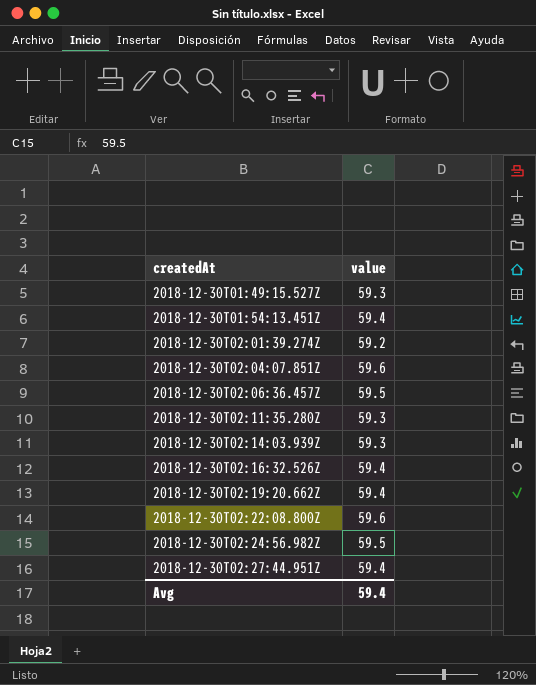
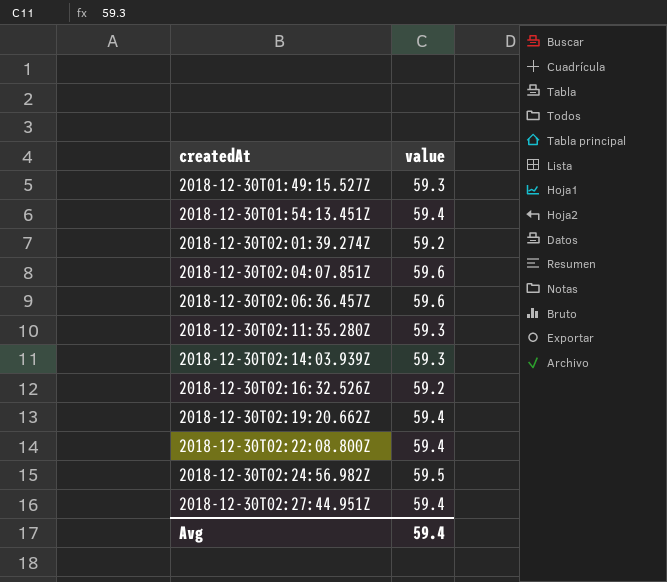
2018-12-30T02:06:36.457Z | value: 59.5 -> 59.6
2018-12-30T02:16:32.526Z | value: 59.4 -> 59.2
2018-12-30T02:22:08.800Z | value: 59.6 -> 59.4

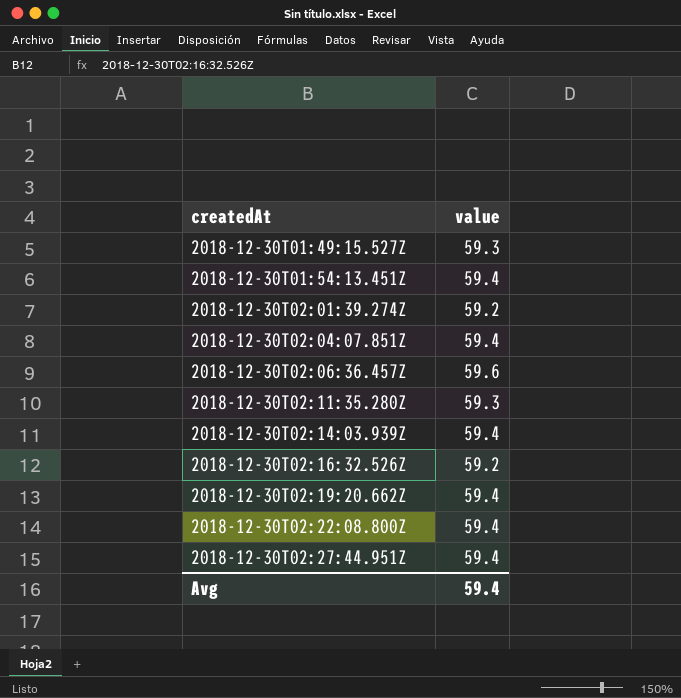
row 2018-12-30T02:24:56.982Z: 59.5 -> none
2018-12-30T02:04:07.851Z | value: 59.6 -> 59.4
2018-12-30T02:14:03.939Z | value: 59.3 -> 59.4

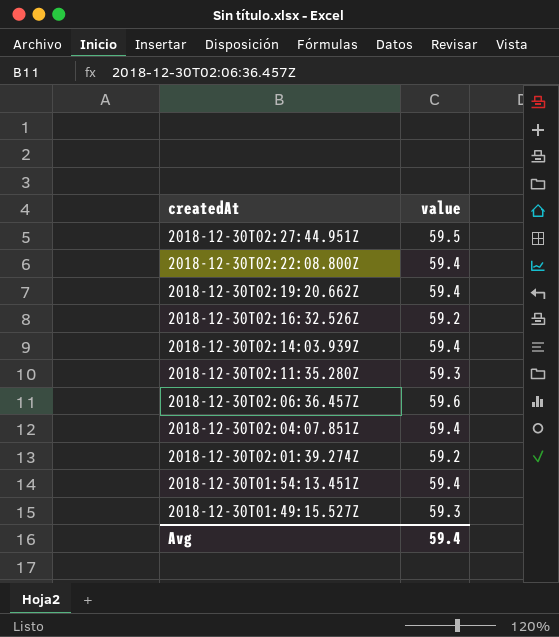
row order: createdAt ascending -> createdAt descending
2018-12-30T02:27:44.951Z | value: 59.4 -> 59.5

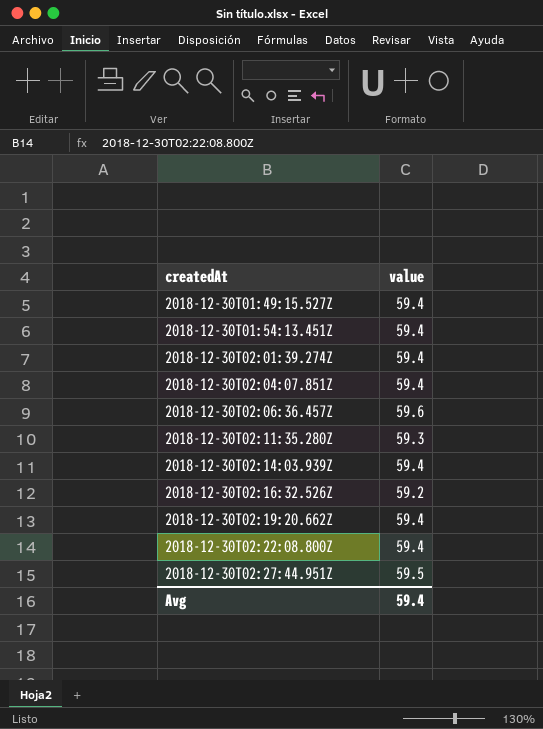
row order: createdAt descending -> createdAt ascending
2018-12-30T01:49:15.527Z | value: 59.3 -> 59.4
2018-12-30T02:01:39.274Z | value: 59.2 -> 59.4

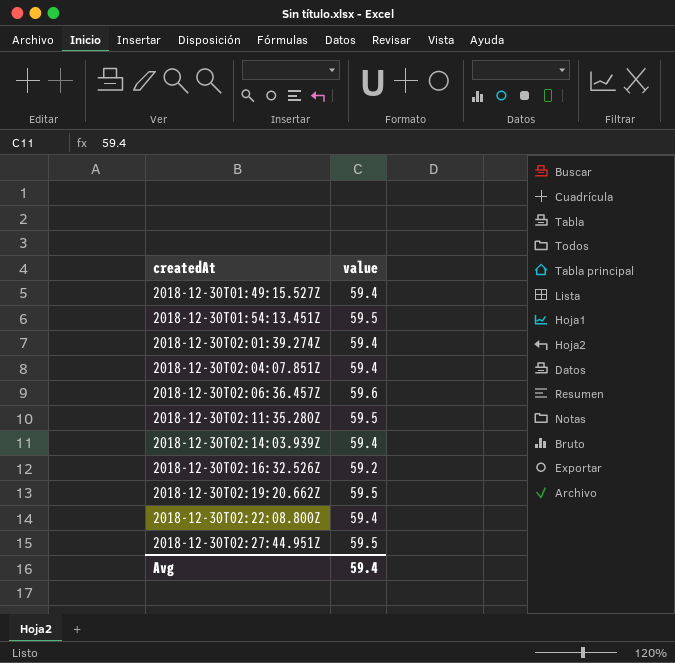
2018-12-30T01:54:13.451Z | value: 59.4 -> 59.5
2018-12-30T02:11:35.280Z | value: 59.3 -> 59.5
2018-12-30T02:19:20.662Z | value: 59.4 -> 59.5

